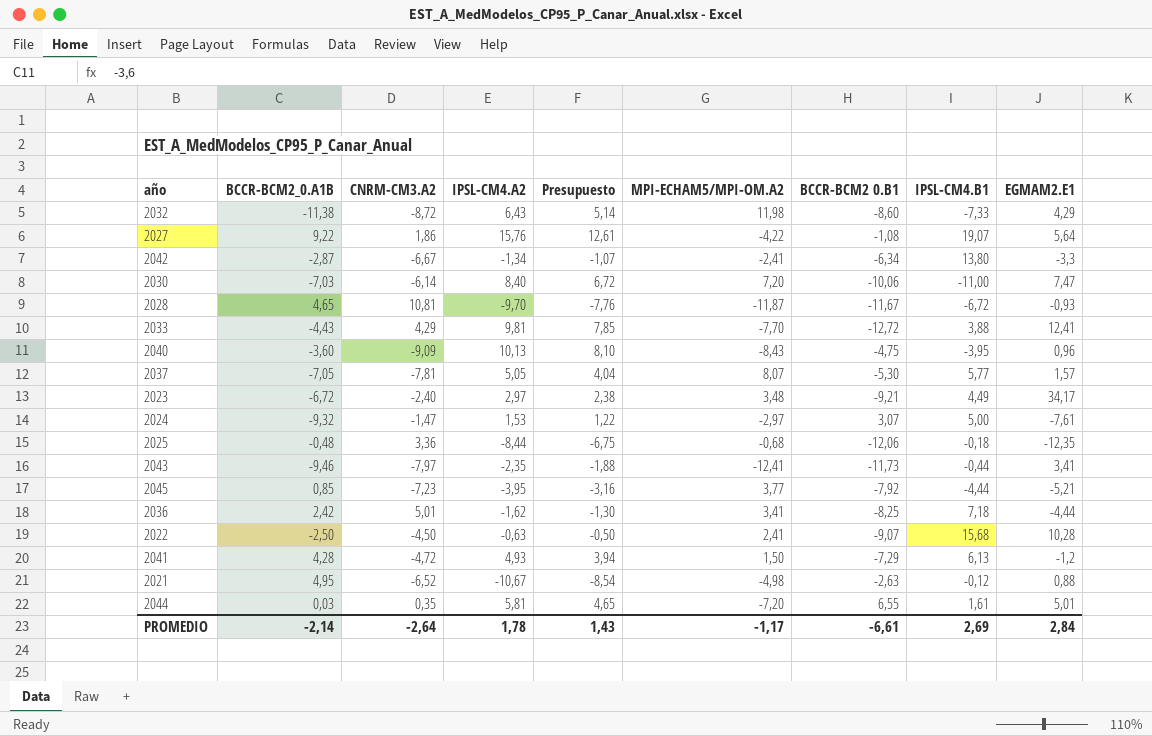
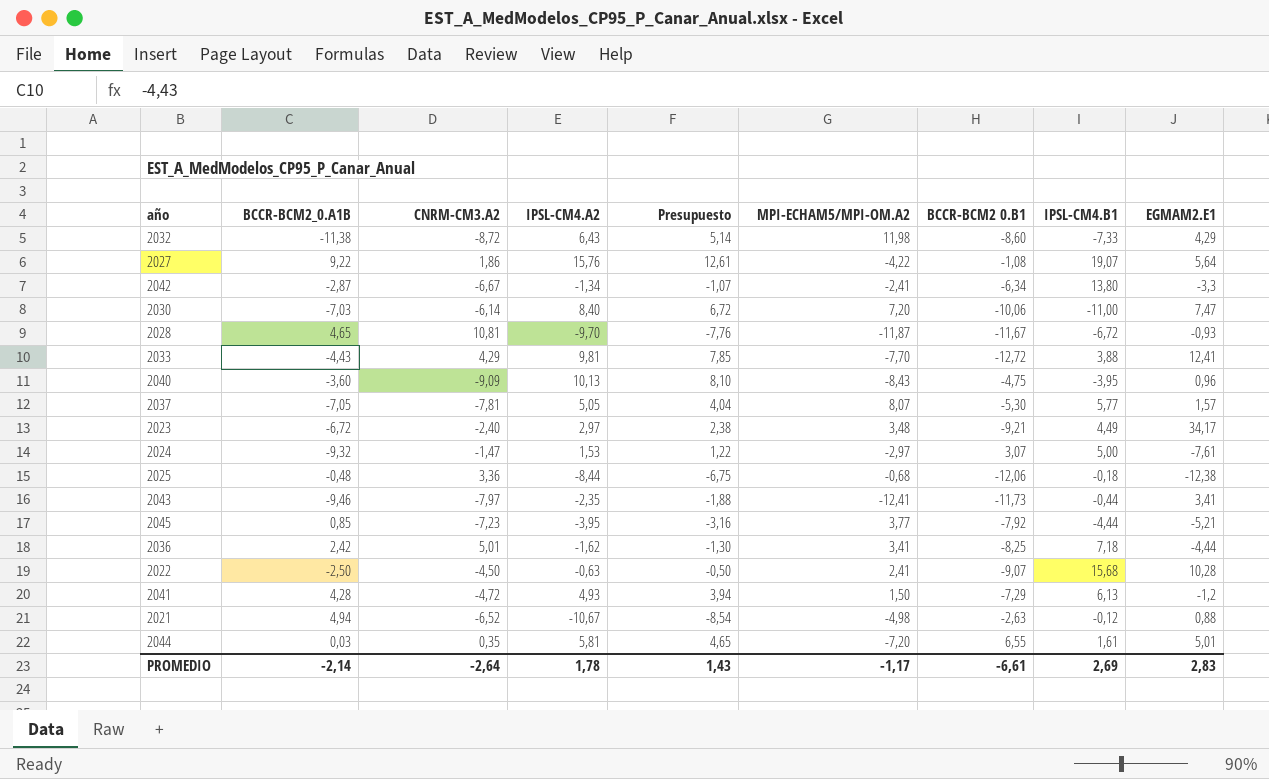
2025 | EGMAM2.E1: -12,35 -> -12,38
2021 | BCCR-BCM2_0.A1B: 4,95 -> 4,94
PROMEDIO | EGMAM2.E1: 2,84 -> 2,83

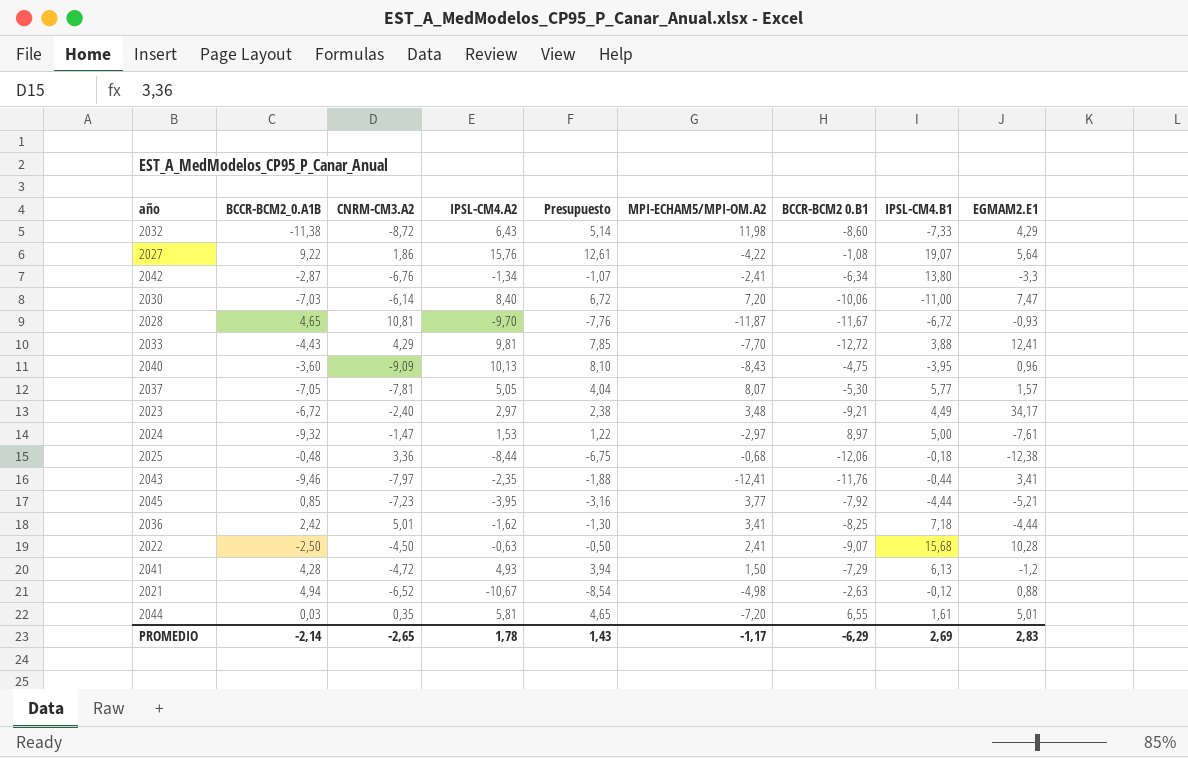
2042 | CNRM-CM3.A2: -6,67 -> -6,76
2024 | BCCR-BCM2 0.B1: 3,07 -> 8,97
2043 | BCCR-BCM2 0.B1: -11,73 -> -11,76
PROMEDIO | CNRM-CM3.A2: -2,64 -> -2,65
PROMEDIO | BCCR-BCM2 0.B1: -6,61 -> -6,29

